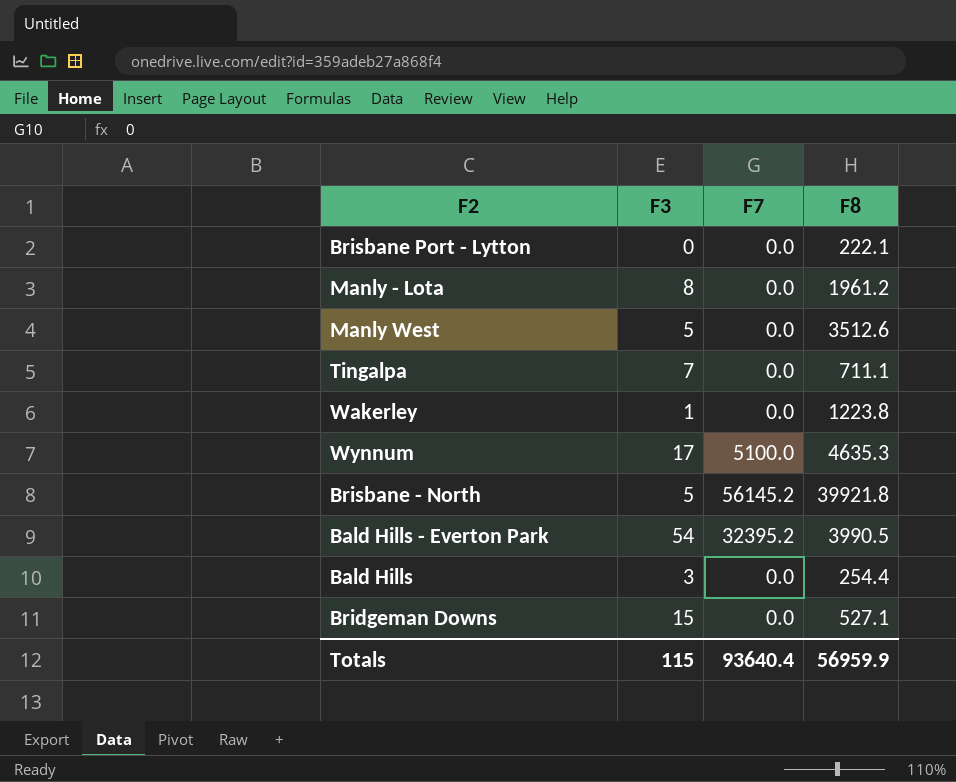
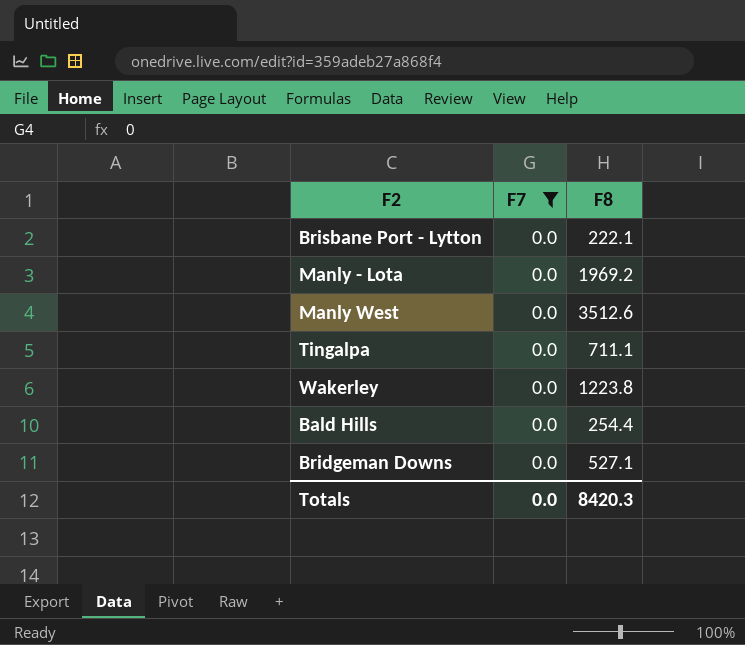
filter: none -> F7 = 0.0
column F3 | position: 2 -> none
Manly - Lota | F8: 1961.2 -> 1969.2
Totals | F7: 93640.4 -> 0.0
Totals | F8: 56959.9 -> 8420.3

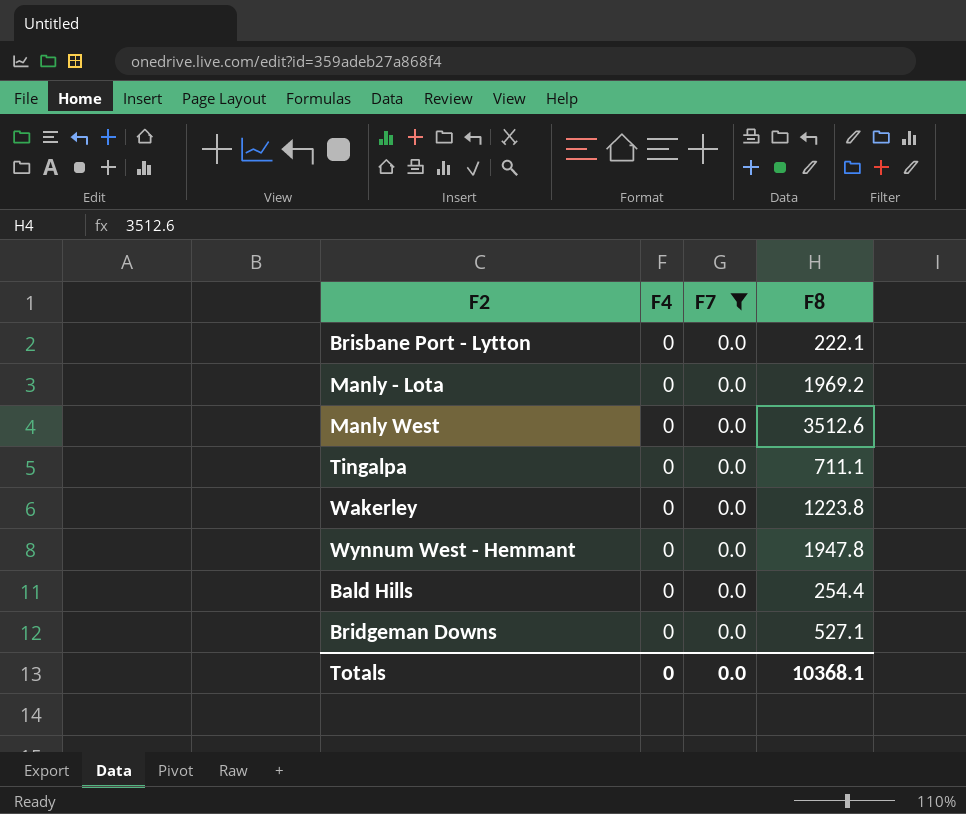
column F4 | position: none -> 2
row Wynnum West - Hemmant: none -> 0 | 0.0 | 1947.8
Totals | F8: 8420.3 -> 10368.1

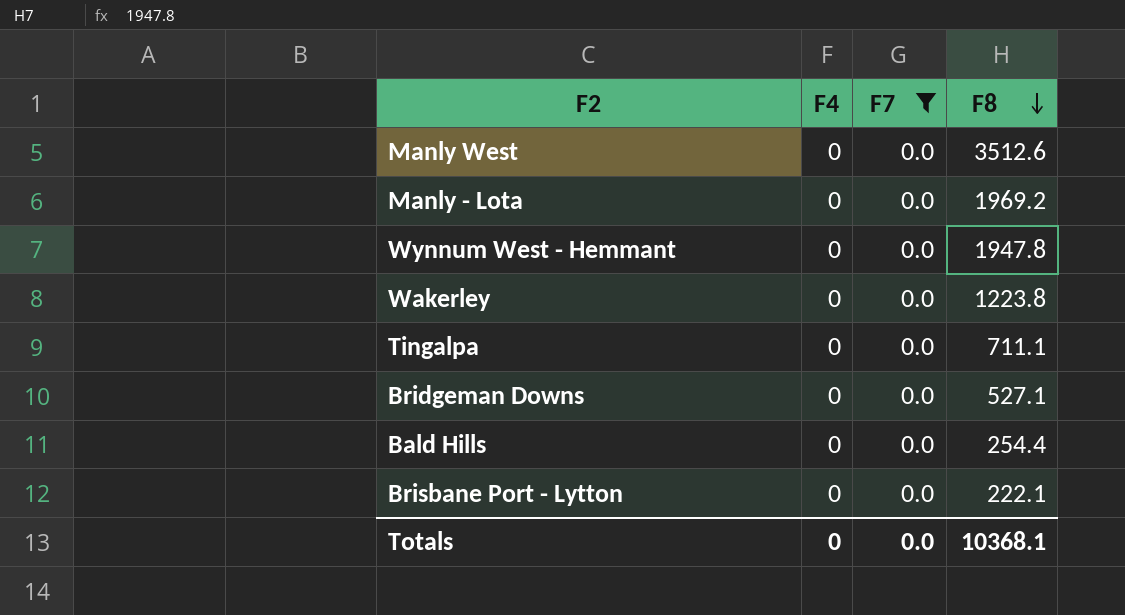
row order: none -> F8 descending

